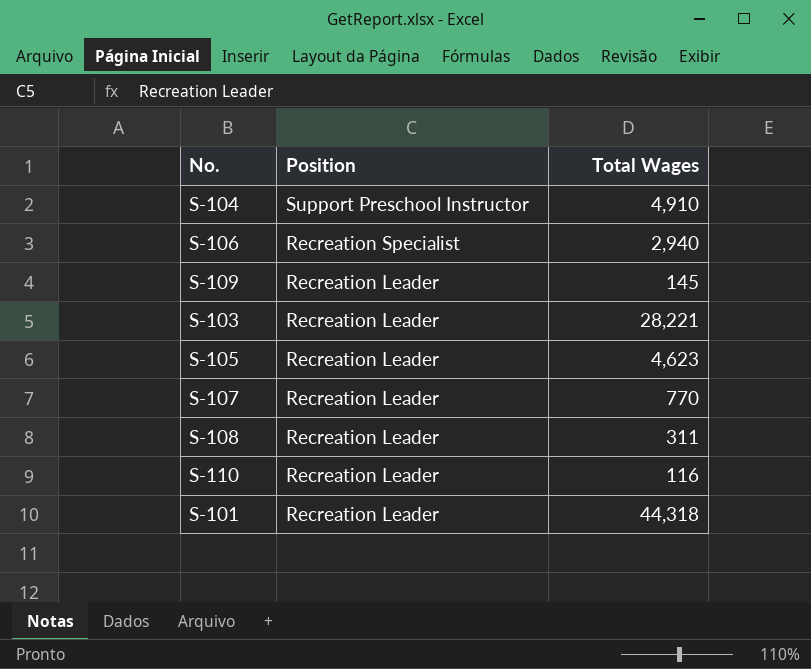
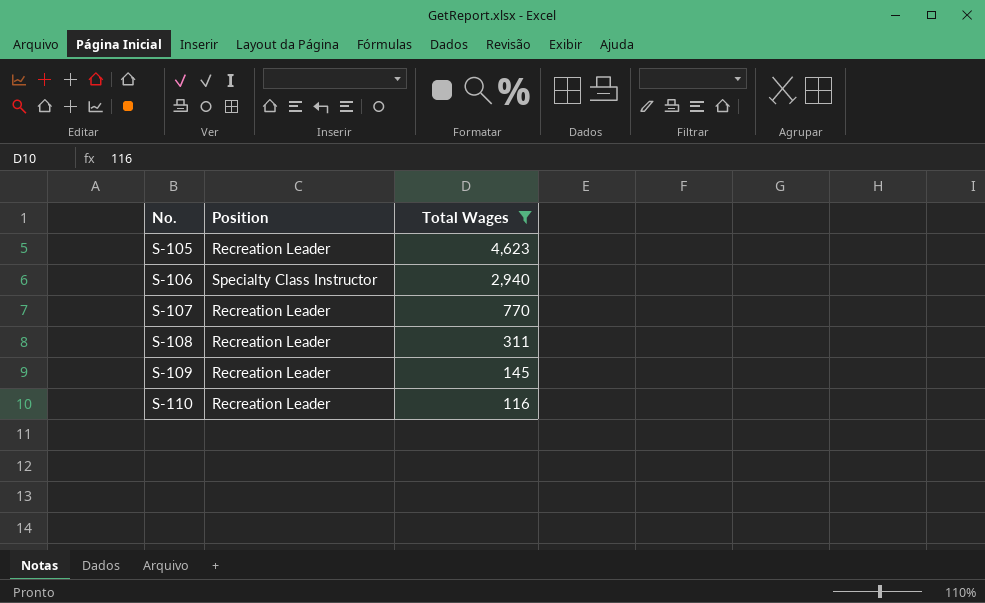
filter: none -> Total Wages <= 4,623
row order: Position descending -> No. ascending
S-106 | Position: Recreation Specialist -> Specialty Class Instructor

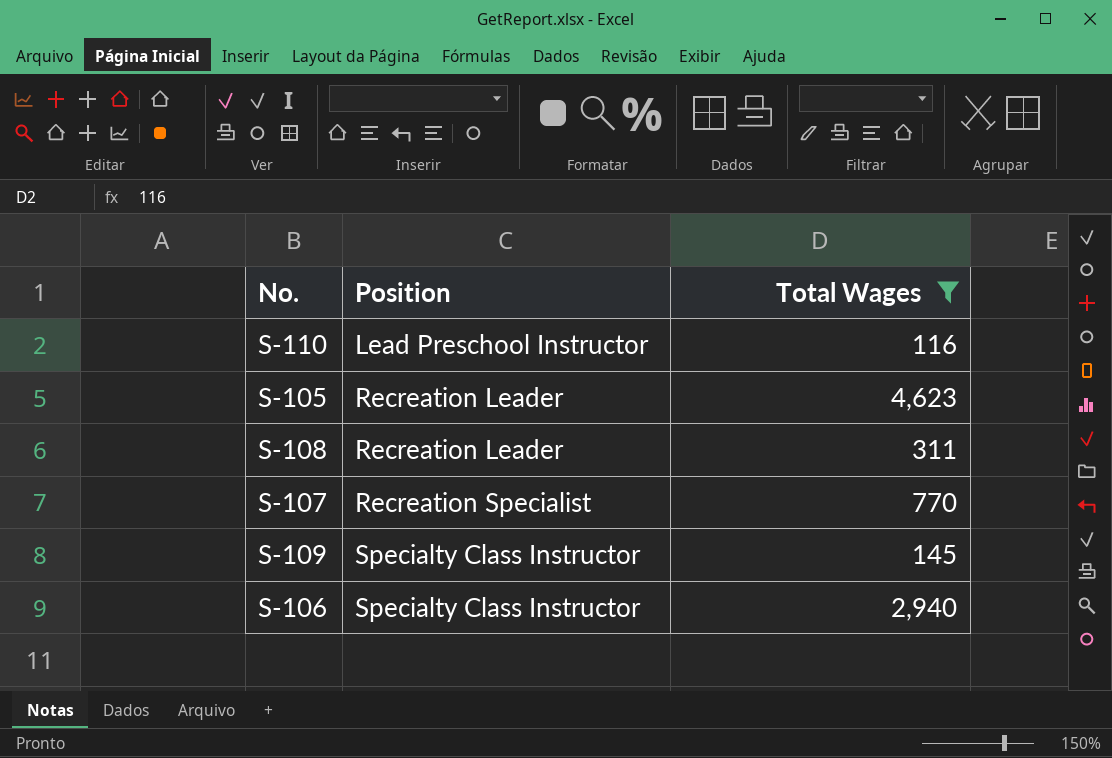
row order: No. ascending -> Position ascending
S-110 | Position: Recreation Leader -> Lead Preschool Instructor
S-107 | Position: Recreation Leader -> Recreation Specialist
S-109 | Position: Recreation Leader -> Specialty Class Instructor

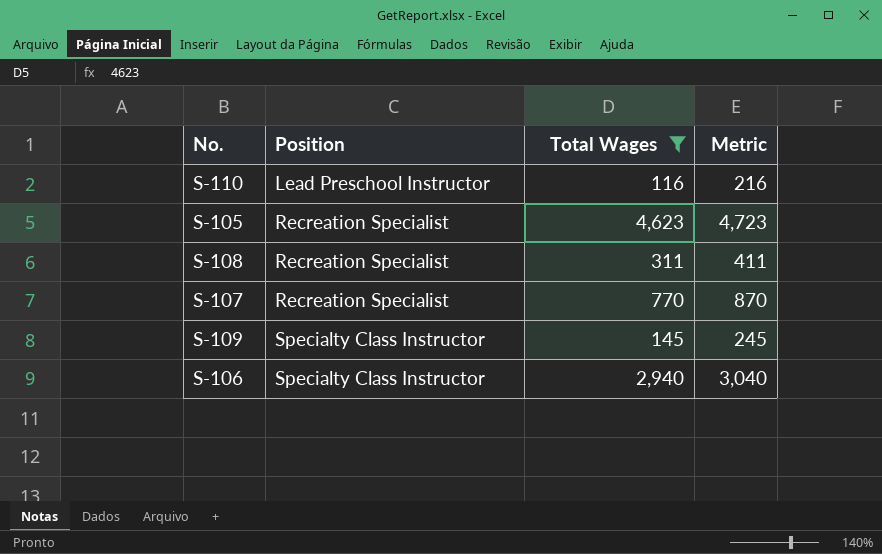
column Metric | formula: none -> [Total Wages] + 100
S-105 | Position: Recreation Leader -> Recreation Specialist
S-108 | Position: Recreation Leader -> Recreation Specialist

